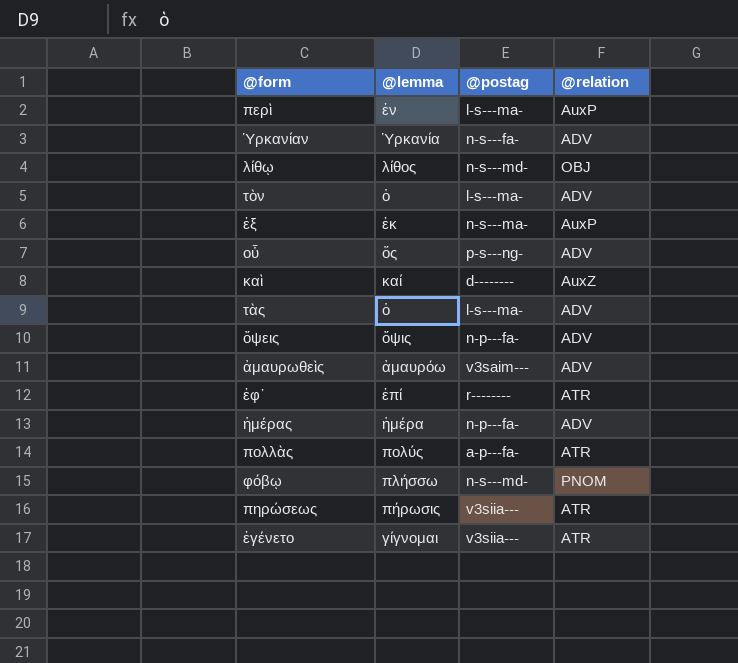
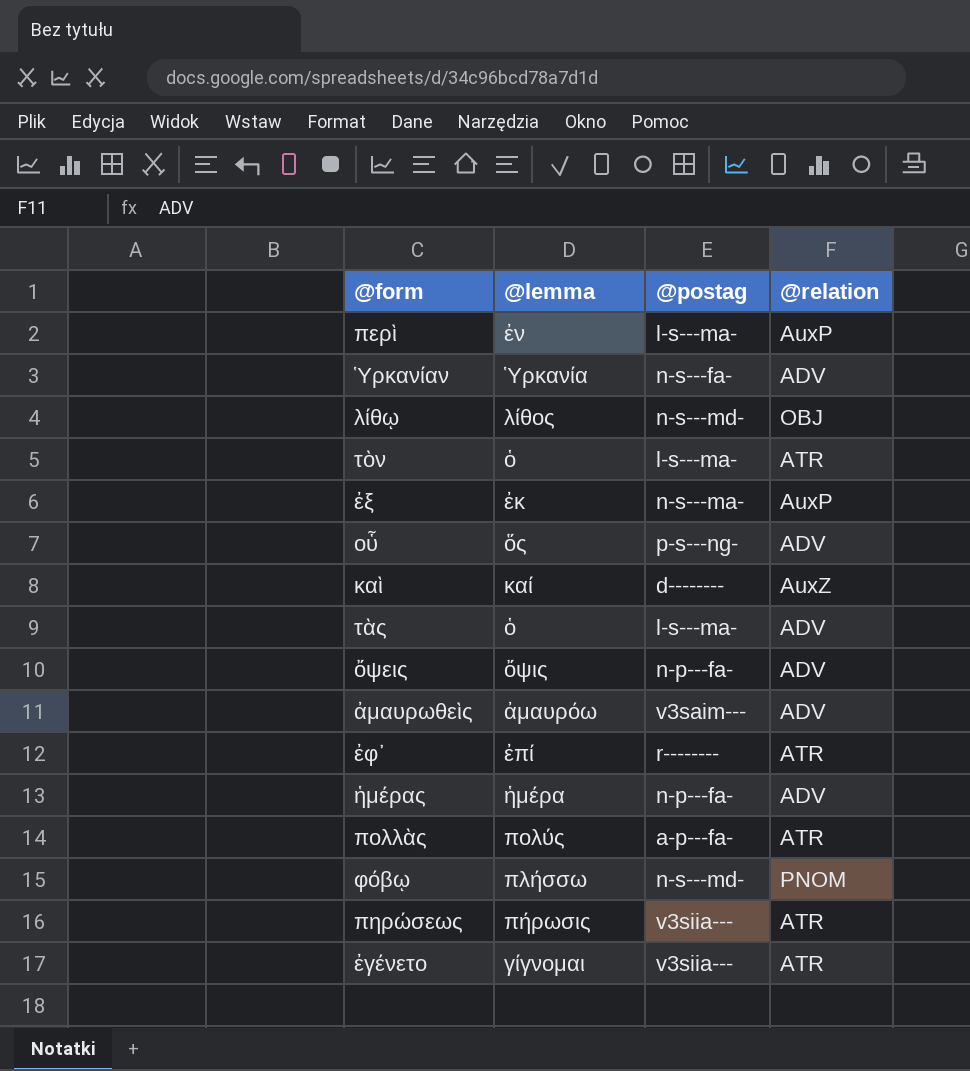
τὸν | @relation: ADV -> ATR

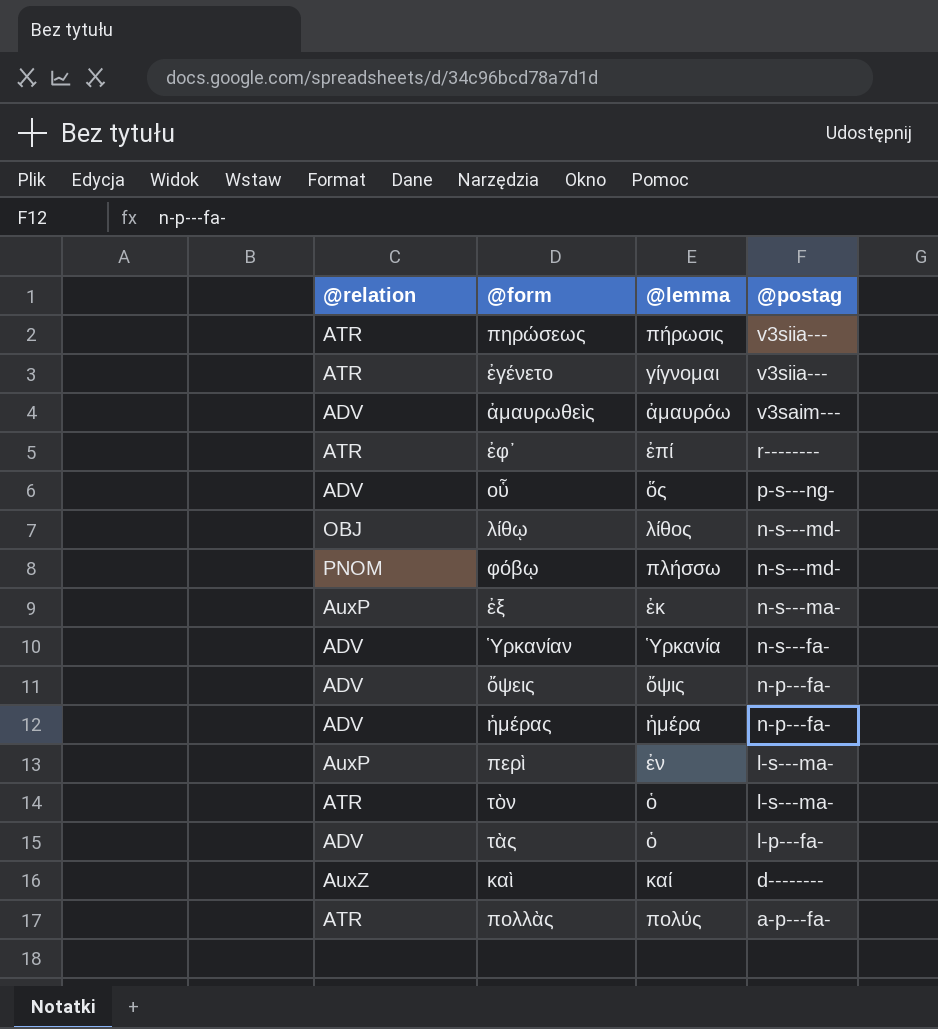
row order: none -> @postag descending
column @relation | position: 4 -> 1
τὰς | @postag: l-s---ma- -> l-p---fa-

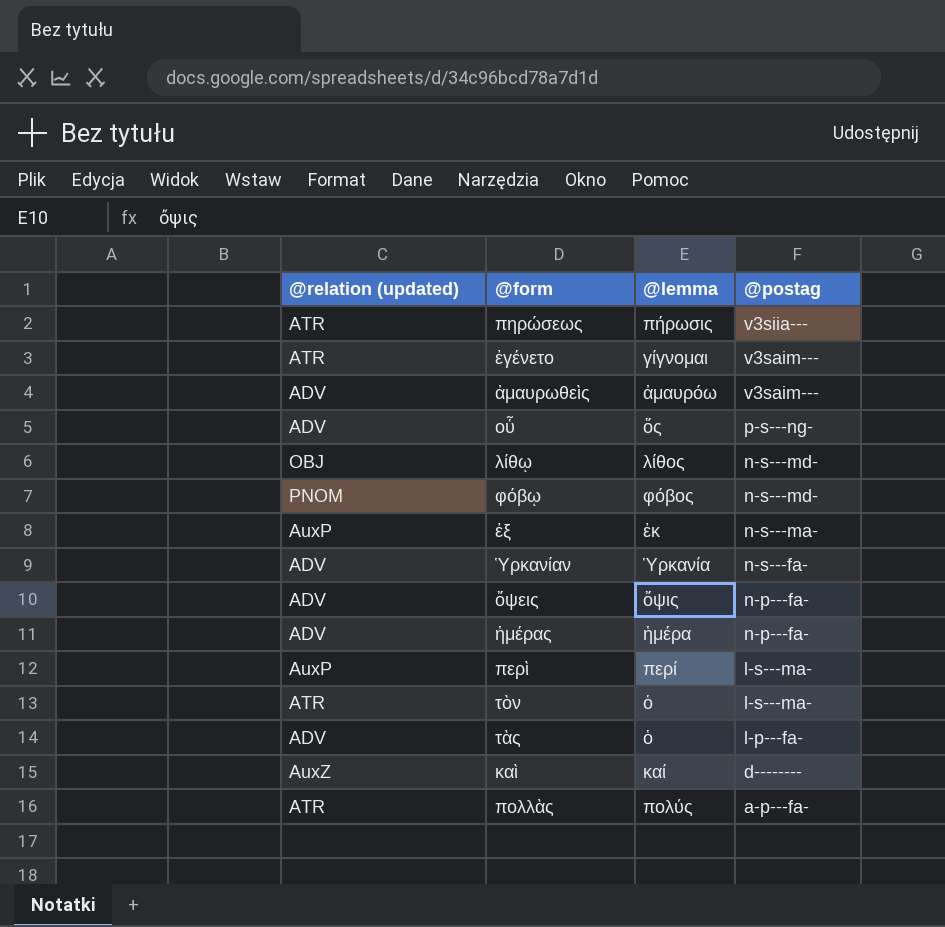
column name: @relation -> @relation (updated)
row ἐφ᾽: ATR | ἐπί | r-------- -> none
ἐγένετο | @postag: v3siia--- -> v3saim---
φόβῳ | @lemma: πλήσσω -> φόβος
περὶ | @lemma: ἐν -> περί

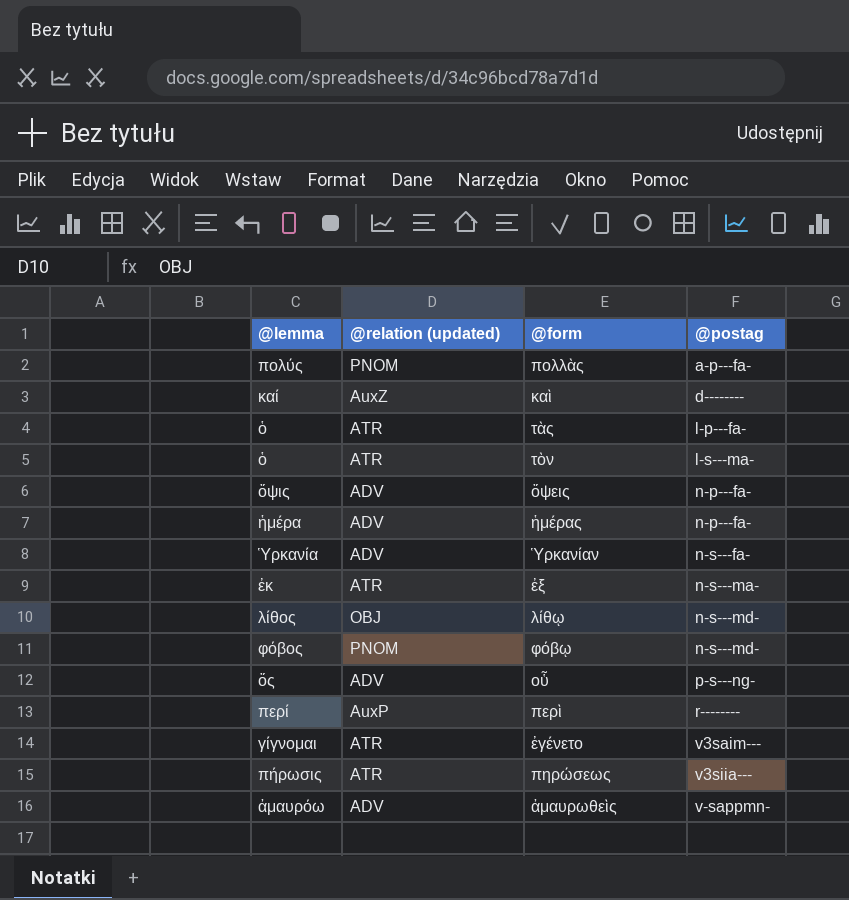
row order: @postag descending -> @postag ascending
column @lemma | position: 3 -> 1
πολλὰς | @relation (updated): ATR -> PNOM
τὰς | @relation (updated): ADV -> ATR
ἐξ | @relation (updated): AuxP -> ATR
περὶ | @postag: l-s---ma- -> r--------
ἀμαυρωθεὶς | @postag: v3saim--- -> v-sappmn-

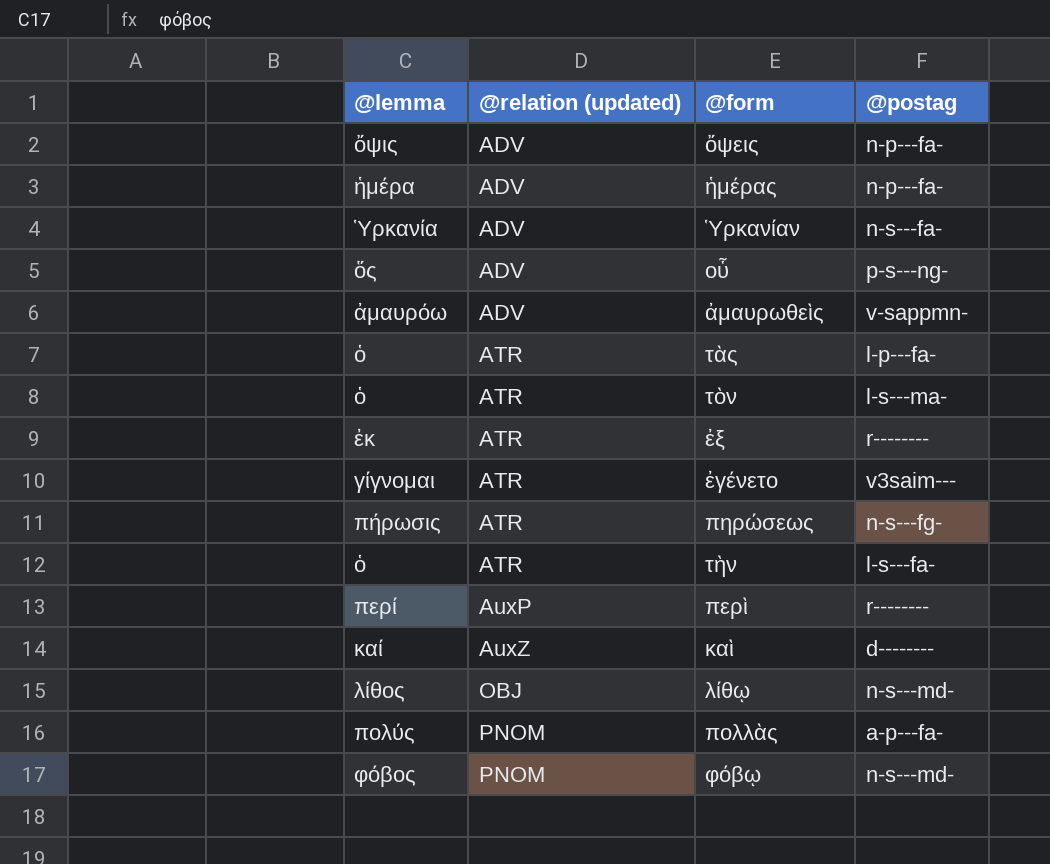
row order: @postag ascending -> @relation (updated) ascending
ἐξ | @postag: n-s---ma- -> r--------
πηρώσεως | @postag: v3siia--- -> n-s---fg-
row τὴν: none -> ὁ | ATR | l-s---fa-

